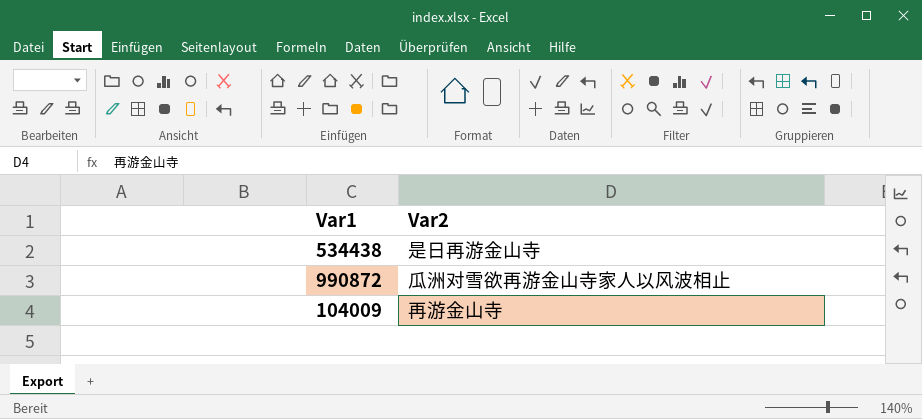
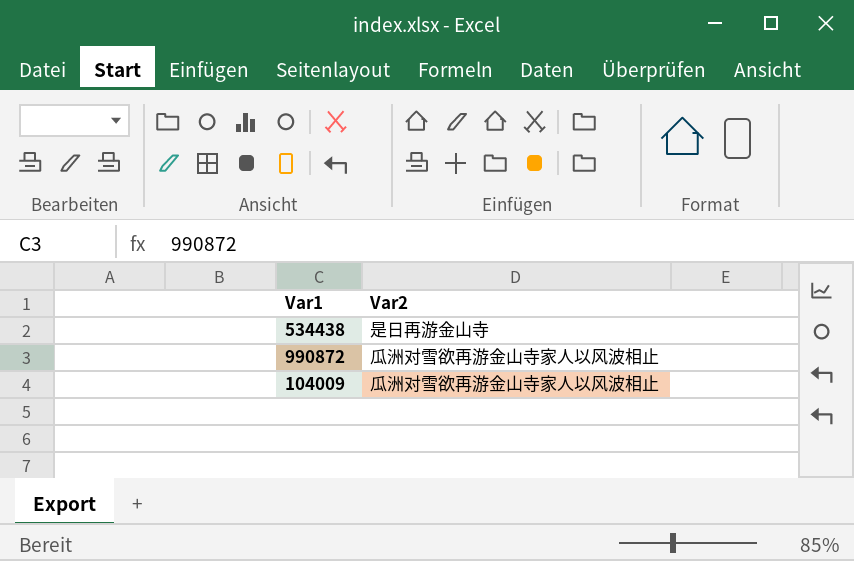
104009 | Var2: 再游金山寺 -> 瓜洲对雪欲再游金山寺家人以风波相止

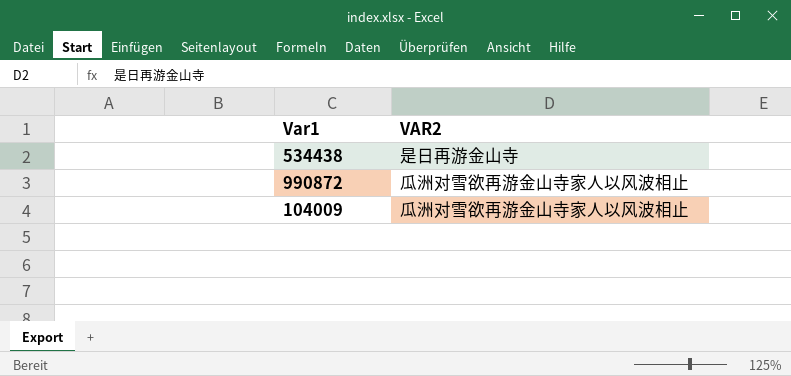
column name: Var2 -> VAR2

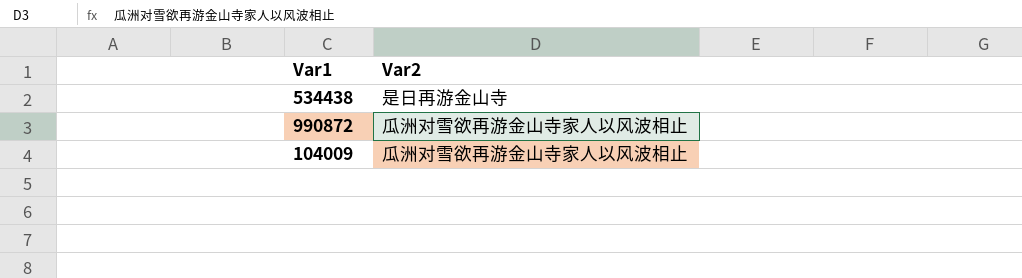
column name: VAR2 -> Var2

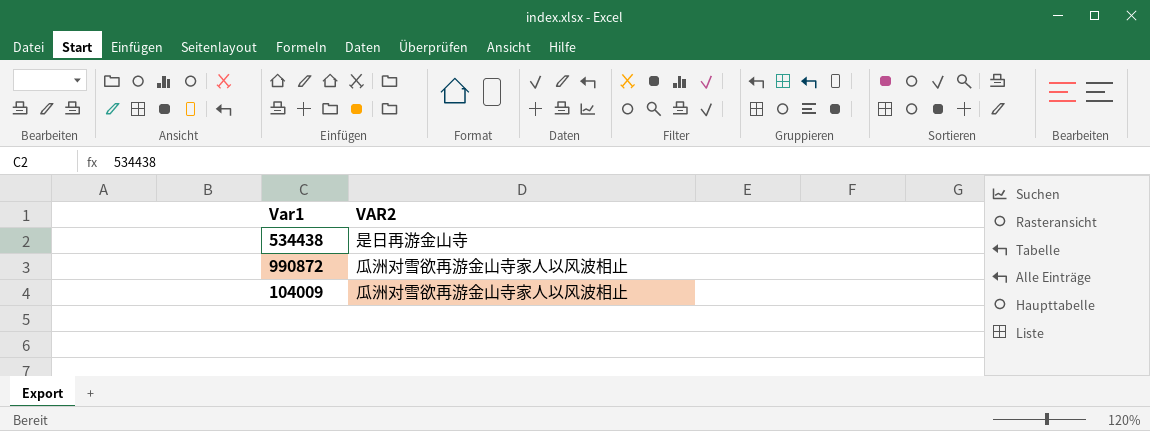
column name: Var2 -> VAR2

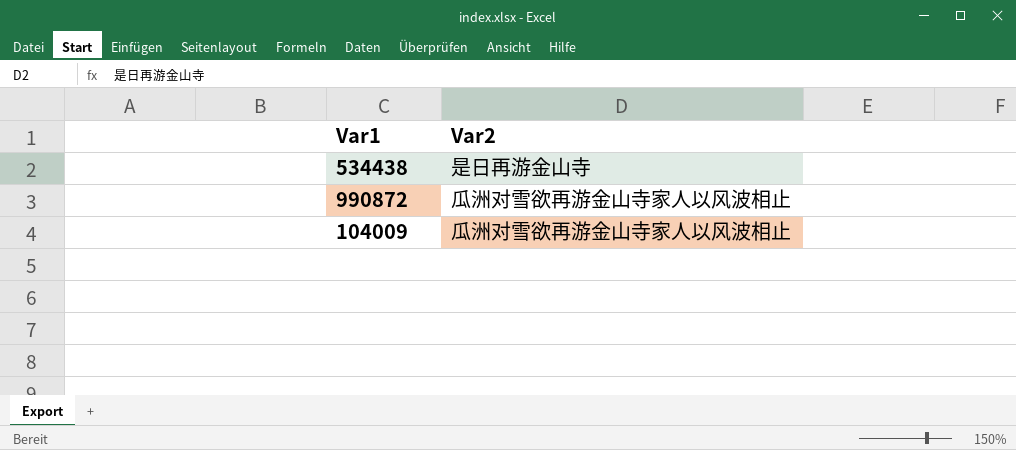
column name: VAR2 -> Var2

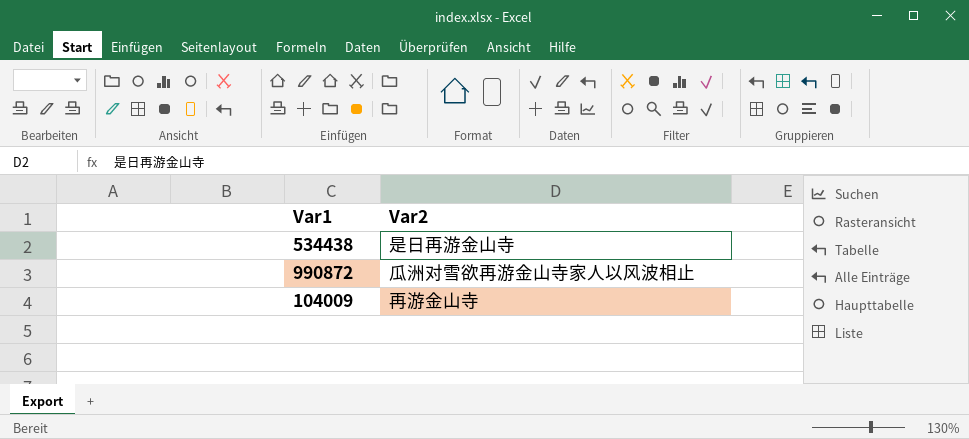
104009 | Var2: 瓜洲对雪欲再游金山寺家人以风波相止 -> 再游金山寺

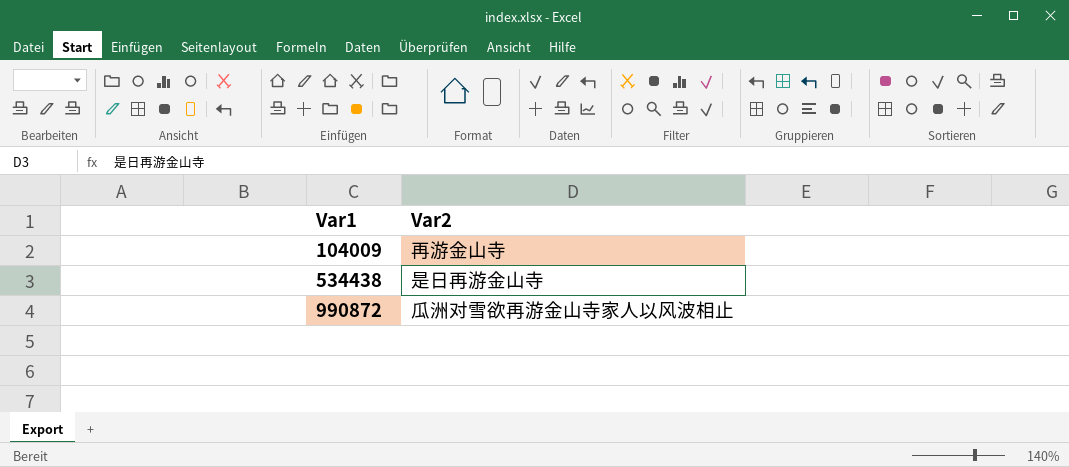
row order: none -> Var1 ascending

